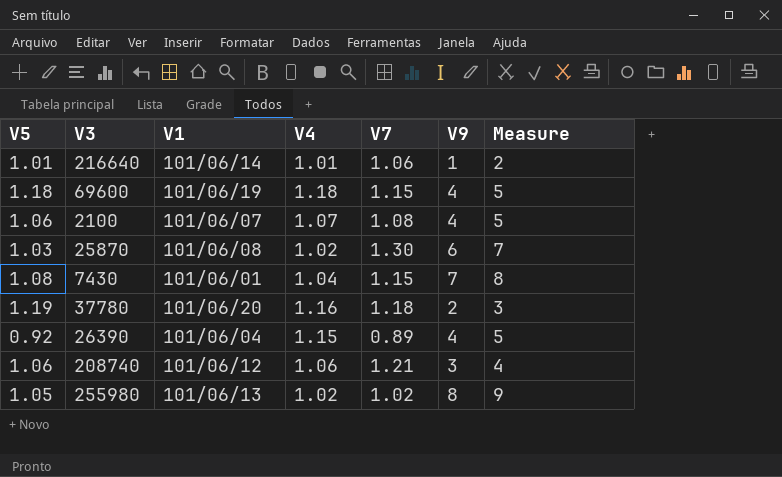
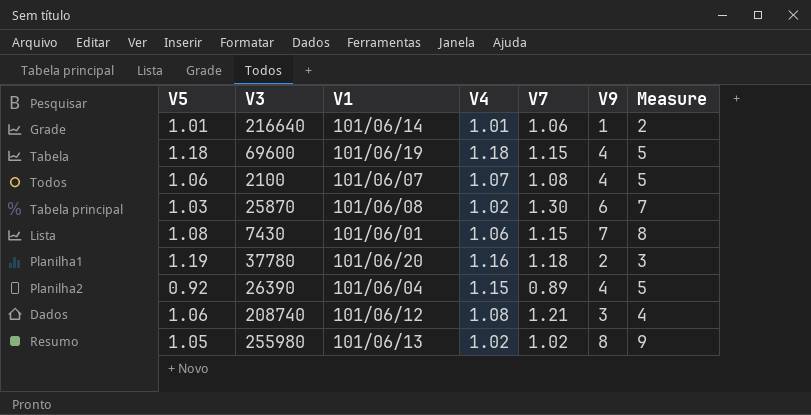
7430 | V4: 1.04 -> 1.06
208740 | V4: 1.06 -> 1.08

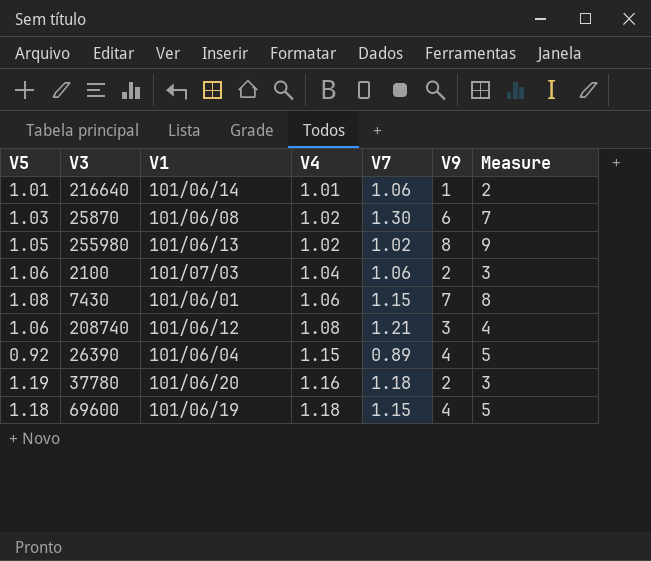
row order: none -> V4 ascending
2100 | V1: 101/06/07 -> 101/07/03
2100 | V4: 1.07 -> 1.04
2100 | V7: 1.08 -> 1.06
2100 | V9: 4 -> 2
2100 | Measure: 5 -> 3

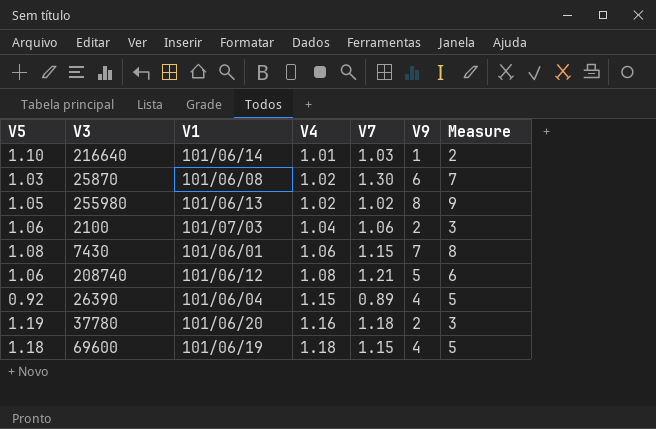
216640 | V5: 1.01 -> 1.10
216640 | V7: 1.06 -> 1.03
208740 | V9: 3 -> 5
208740 | Measure: 4 -> 6

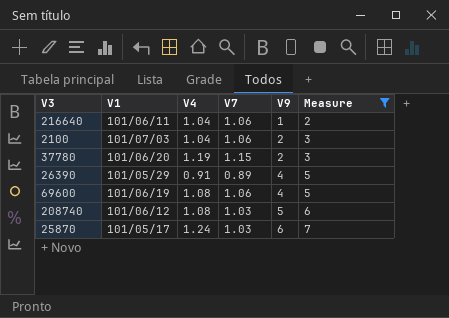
filter: none -> Measure <= 7
row order: V4 ascending -> V9 ascending
column V5 | position: 1 -> none
216640 | V1: 101/06/14 -> 101/06/11
216640 | V4: 1.01 -> 1.04
216640 | V7: 1.03 -> 1.06
37780 | V4: 1.16 -> 1.19
37780 | V7: 1.18 -> 1.15
26390 | V1: 101/06/04 -> 101/05/29
26390 | V4: 1.15 -> 0.91
69600 | V4: 1.18 -> 1.08
69600 | V7: 1.15 -> 1.06
208740 | V7: 1.21 -> 1.03
25870 | V1: 101/06/08 -> 101/05/17
25870 | V4: 1.02 -> 1.24
25870 | V7: 1.30 -> 1.03

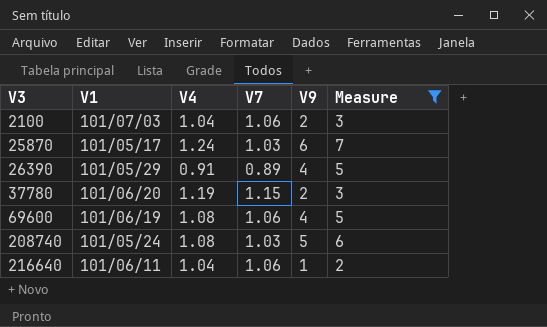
row order: V9 ascending -> V3 ascending
208740 | V1: 101/06/12 -> 101/05/24

